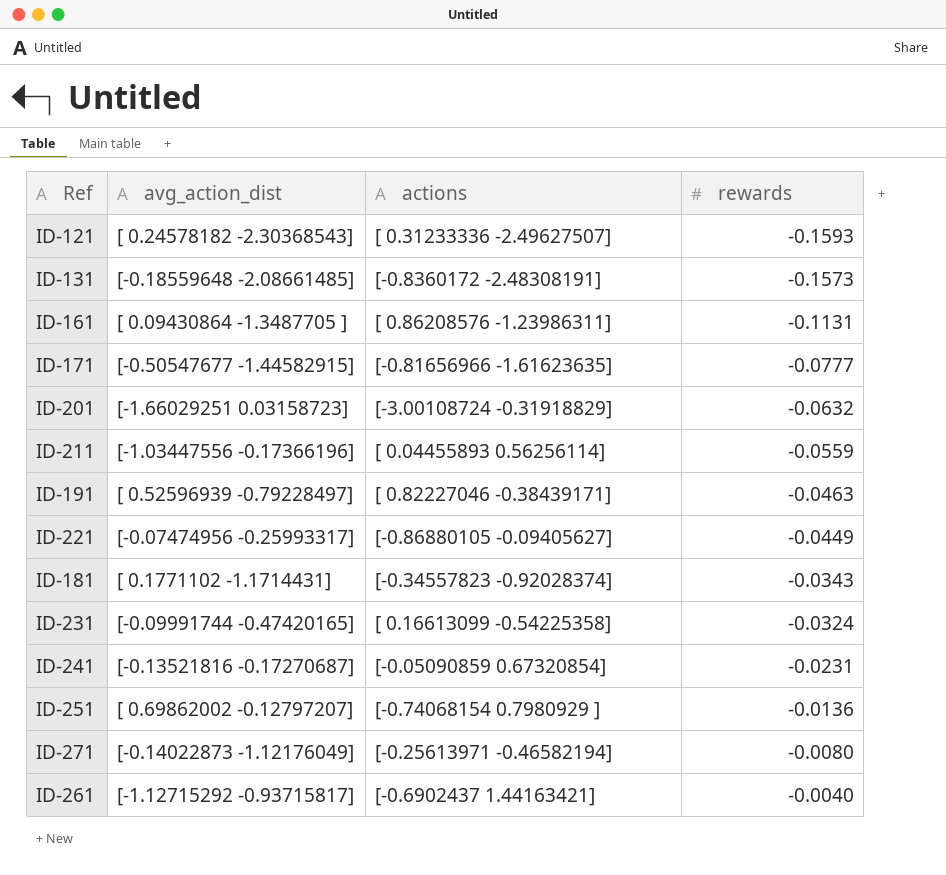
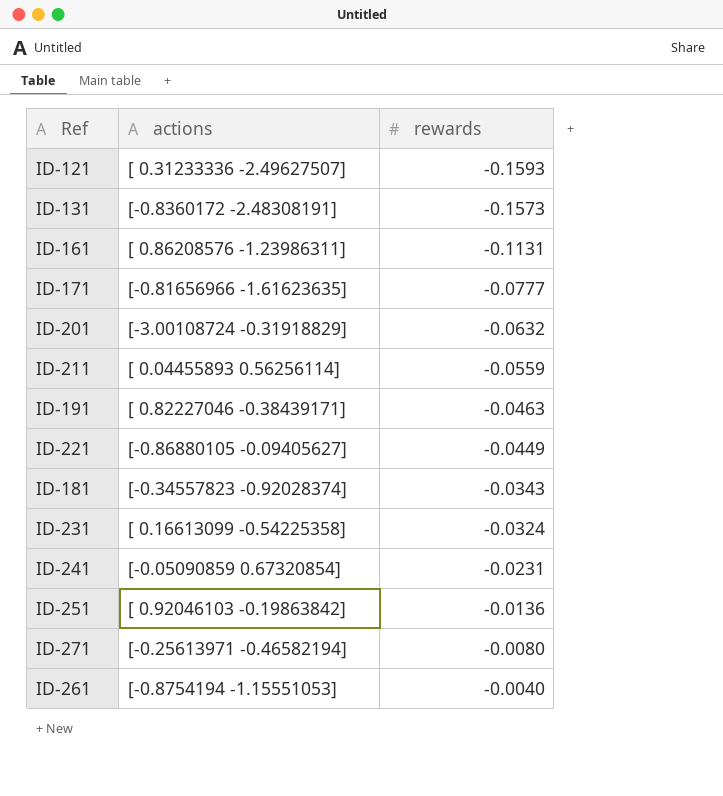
column avg_action_dist | position: 2 -> none
ID-251 | actions: [-0.74068154 0.7980929 ] -> [ 0.92046103 -0.19863842]
ID-261 | actions: [-0.6902437 1.44163421] -> [-0.8754194 -1.15551053]

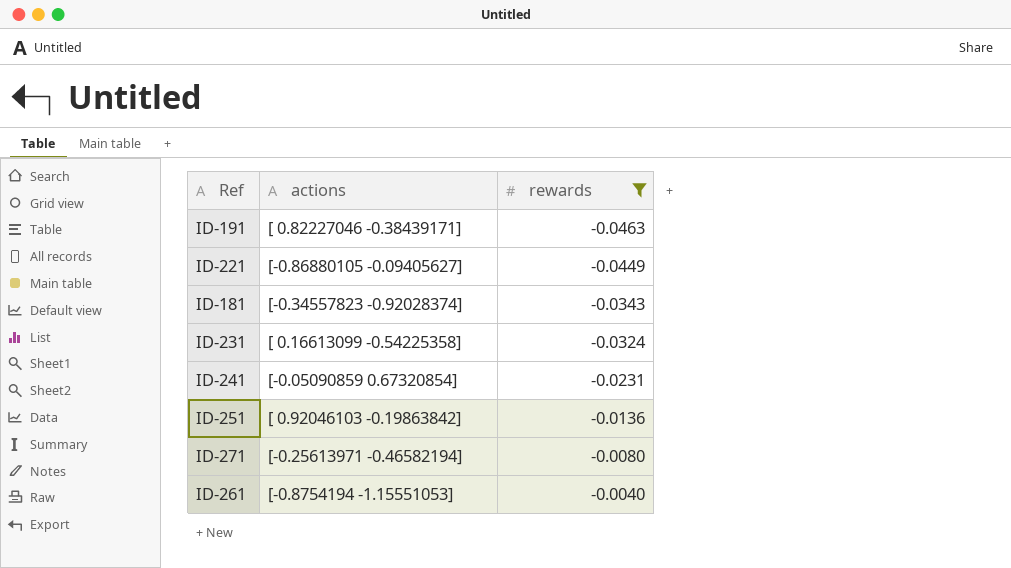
filter: none -> rewards >= -0.0463

